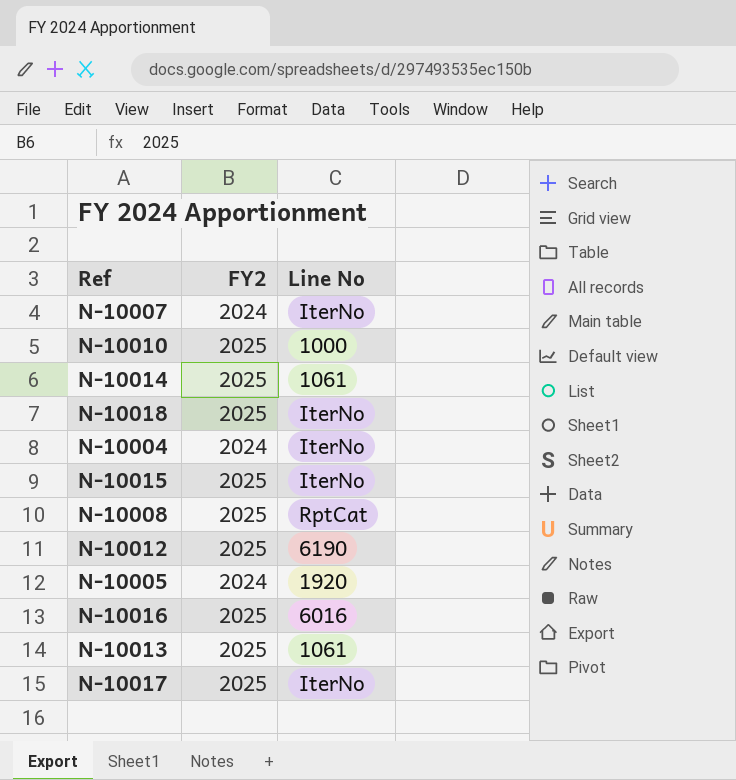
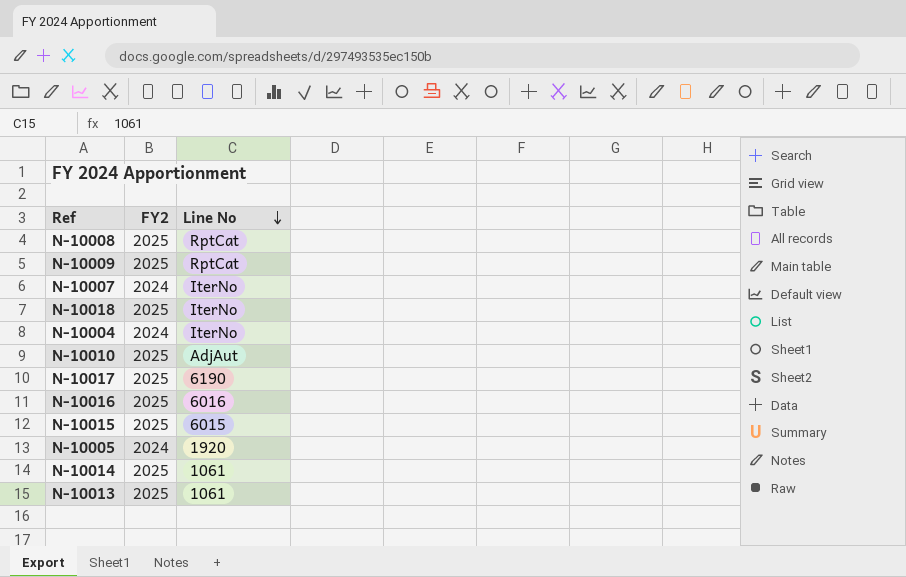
row order: none -> Line No descending
row N-10012: 2025 | 6190 -> none
row N-10009: none -> 2025 | RptCat
N-10010 | Line No: 1000 -> AdjAut
N-10017 | Line No: IterNo -> 6190
N-10015 | Line No: IterNo -> 6015

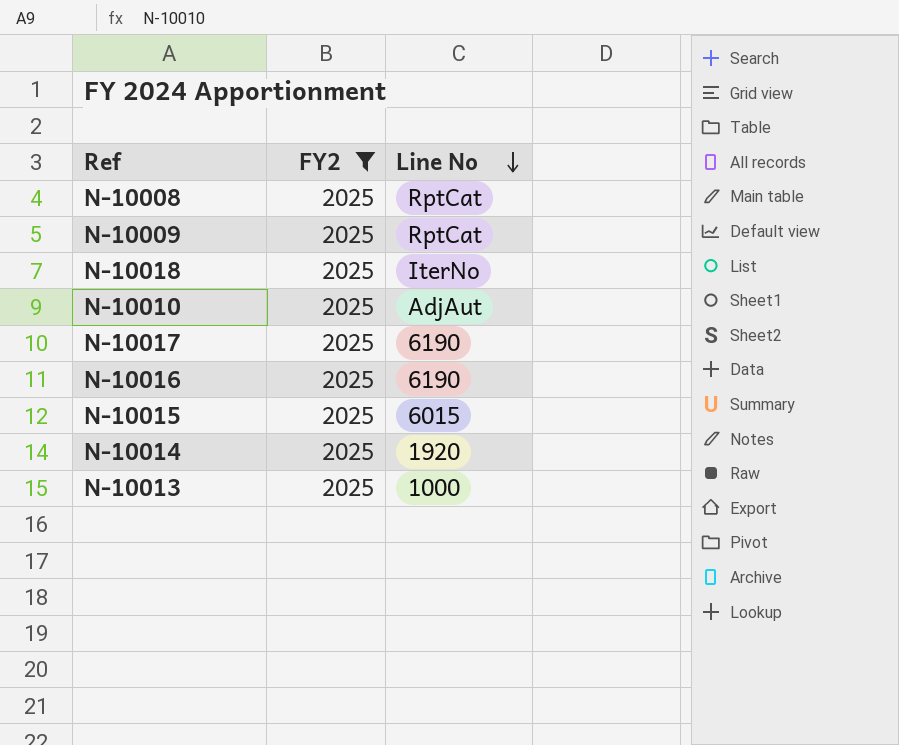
filter: none -> FY2 = 2025
N-10016 | Line No: 6016 -> 6190
N-10014 | Line No: 1061 -> 1920
N-10013 | Line No: 1061 -> 1000

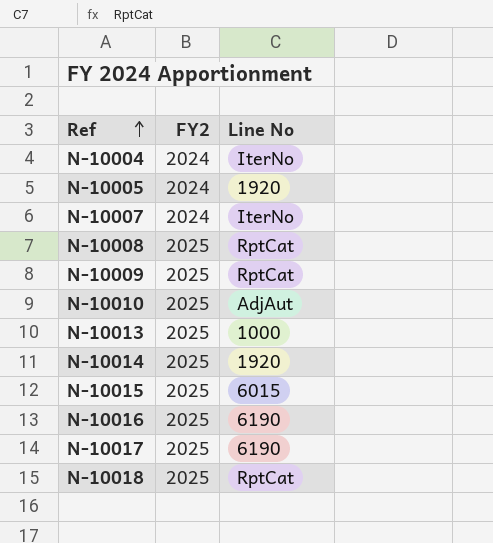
filter: FY2 = 2025 -> none
row order: Line No descending -> Ref ascending
N-10018 | Line No: IterNo -> RptCat

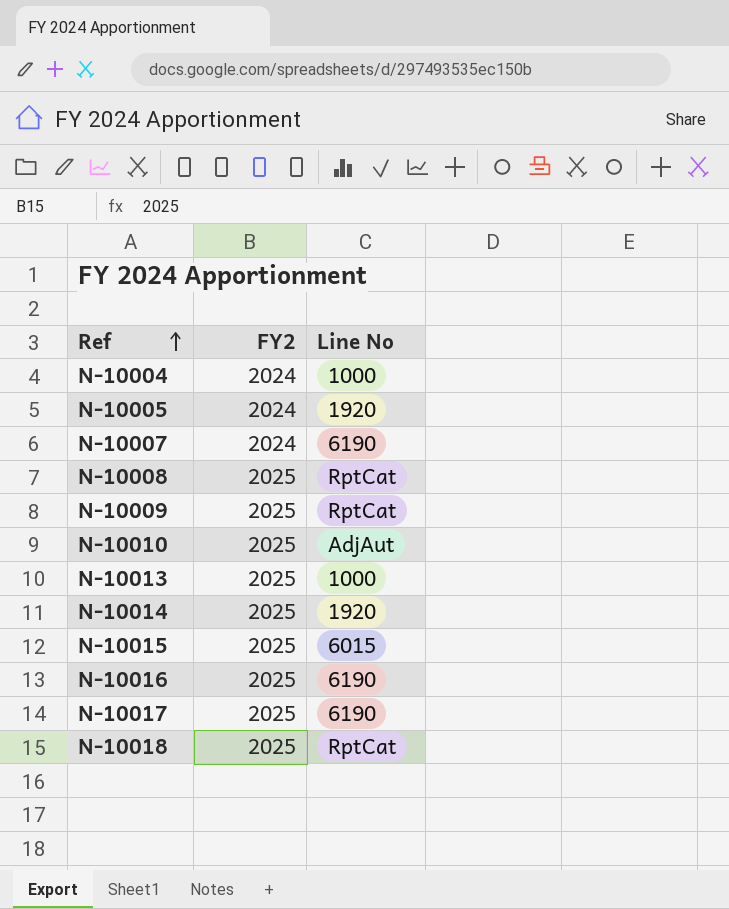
N-10004 | Line No: IterNo -> 1000
N-10007 | Line No: IterNo -> 6190

